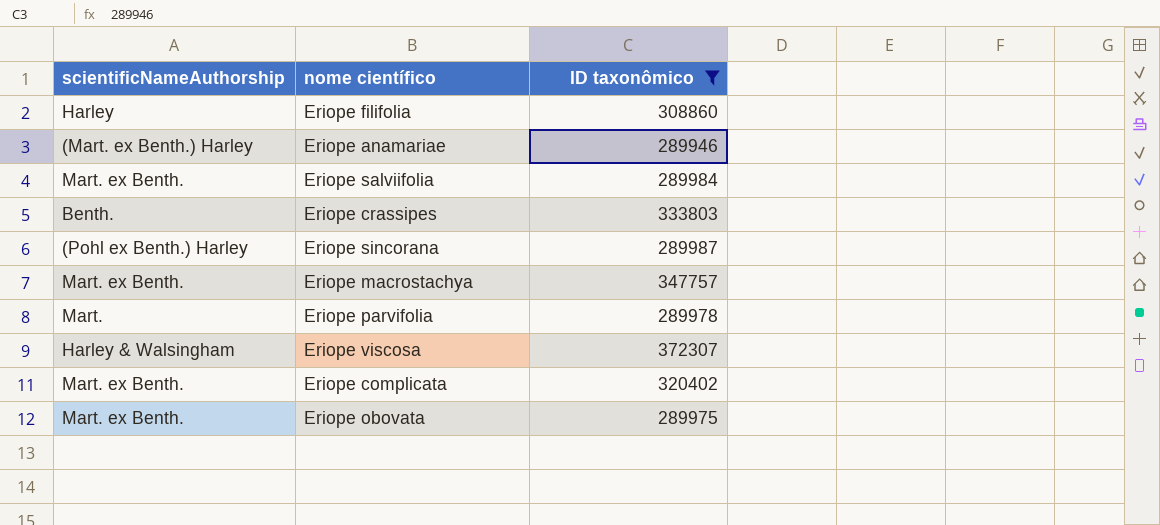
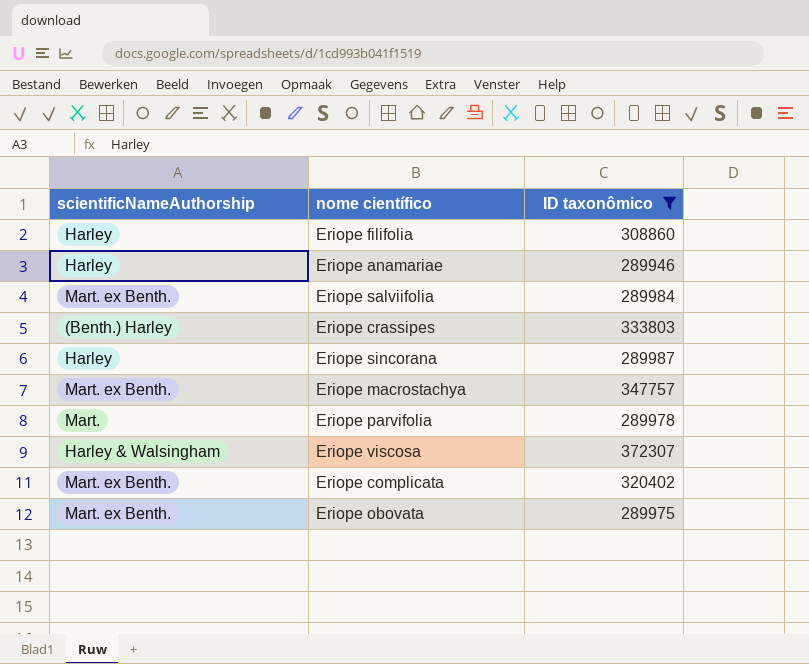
Eriope anamariae | scientificNameAuthorship: (Mart. ex Benth.) Harley -> Harley
Eriope crassipes | scientificNameAuthorship: Benth. -> (Benth.) Harley
Eriope sincorana | scientificNameAuthorship: (Pohl ex Benth.) Harley -> Harley

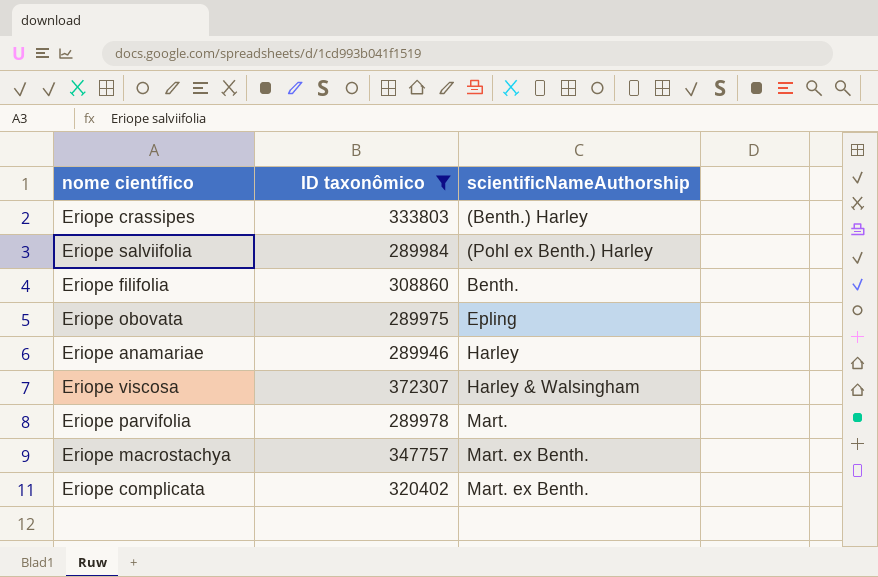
row order: none -> scientificNameAuthorship ascending
column scientificNameAuthorship | position: 1 -> 3
row Eriope sincorana: Harley | 289987 -> none
Eriope salviifolia | scientificNameAuthorship: Mart. ex Benth. -> (Pohl ex Benth.) Harley
Eriope filifolia | scientificNameAuthorship: Harley -> Benth.
Eriope obovata | scientificNameAuthorship: Mart. ex Benth. -> Epling

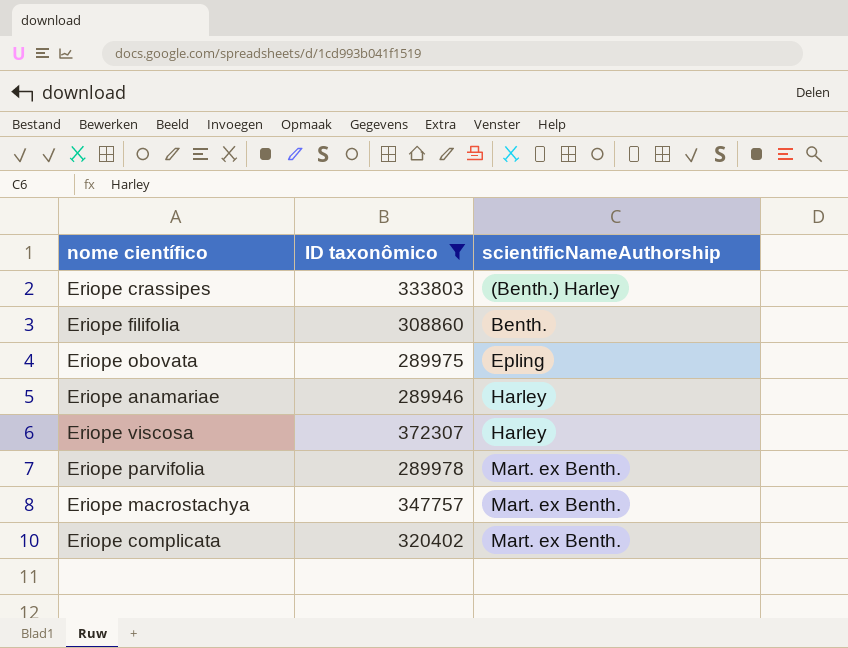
row Eriope salviifolia: 289984 | (Pohl ex Benth.) Harley -> none
Eriope viscosa | scientificNameAuthorship: Harley & Walsingham -> Harley
Eriope parvifolia | scientificNameAuthorship: Mart. -> Mart. ex Benth.

